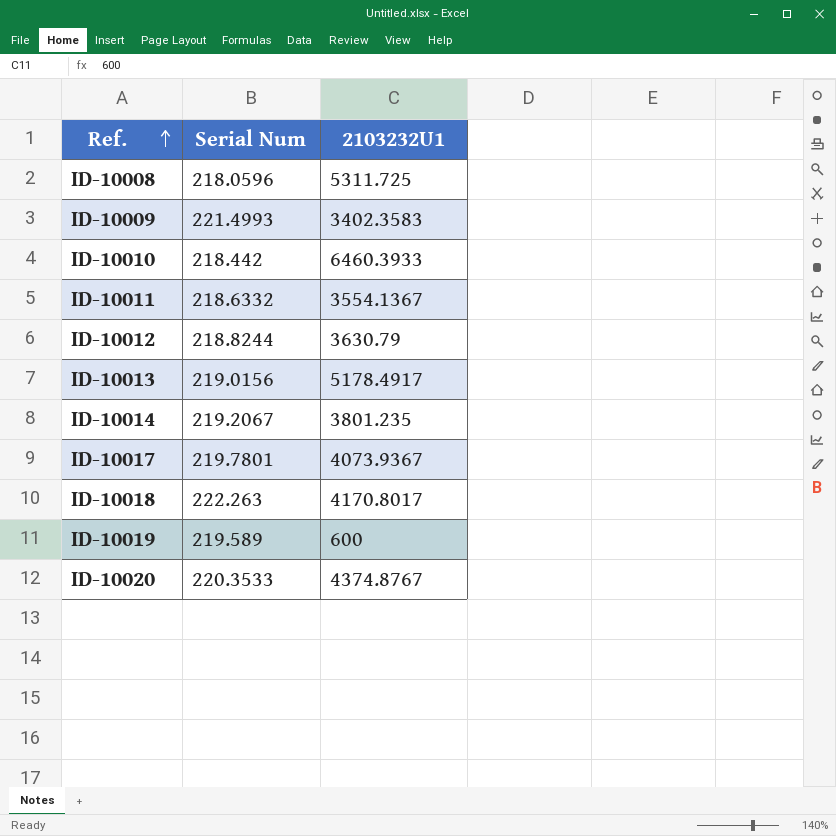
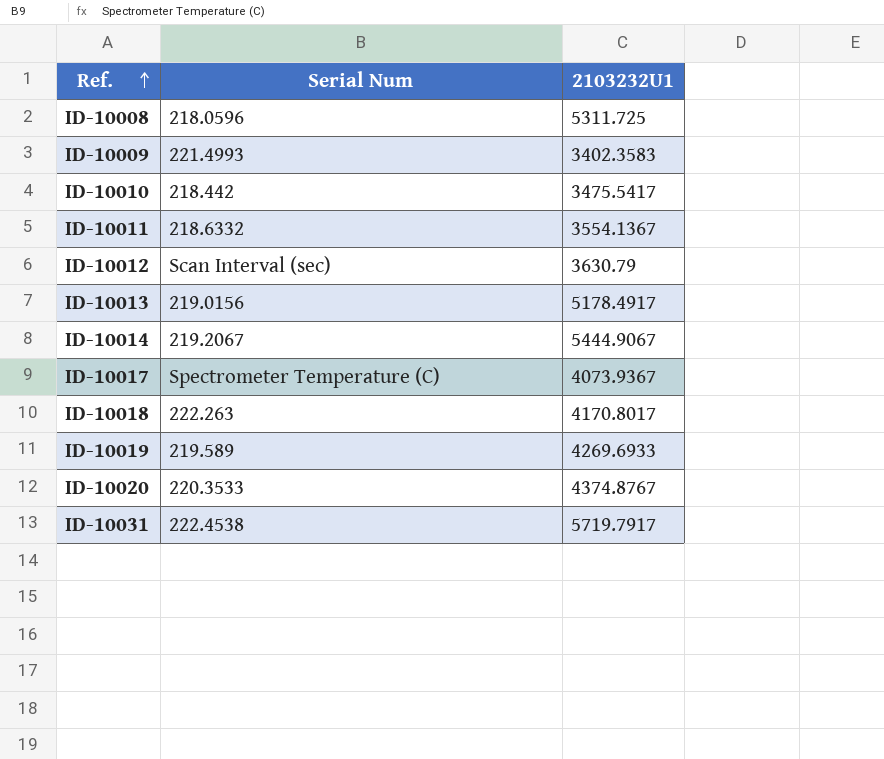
ID-10010 | 2103232U1: 6460.3933 -> 3475.5417
ID-10012 | Serial Num: 218.8244 -> Scan Interval (sec)
ID-10014 | 2103232U1: 3801.235 -> 5444.9067
ID-10017 | Serial Num: 219.7801 -> Spectrometer Temperature (C)
ID-10019 | 2103232U1: 600 -> 4269.6933
row ID-10031: none -> 222.4538 | 5719.7917

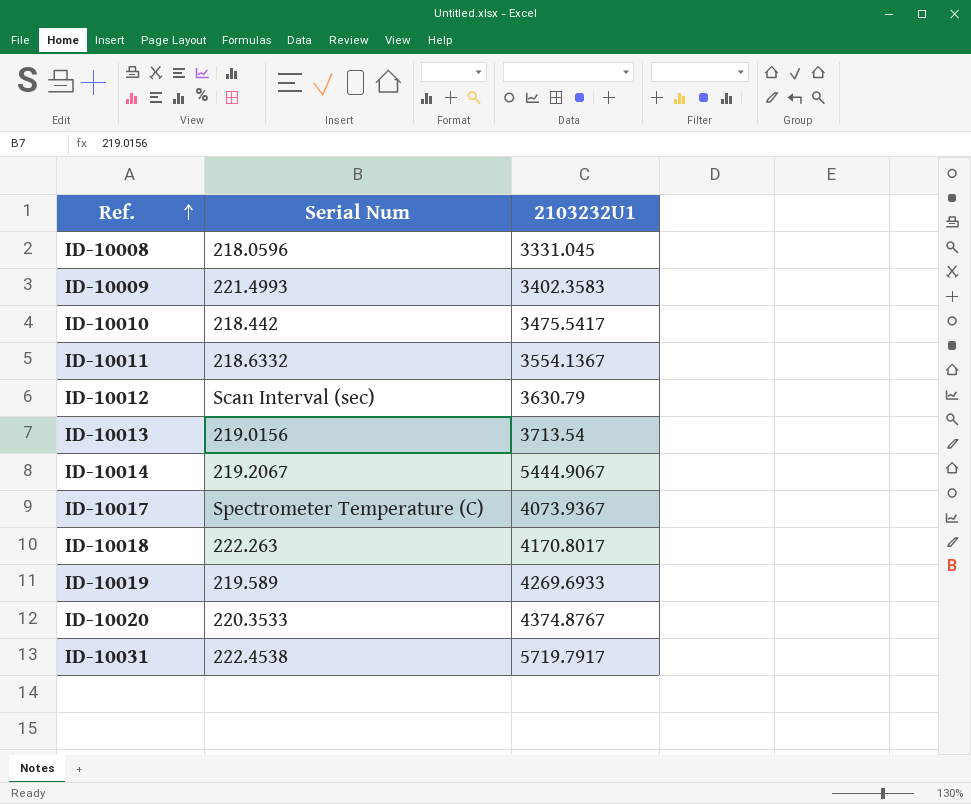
ID-10008 | 2103232U1: 5311.725 -> 3331.045
ID-10013 | 2103232U1: 5178.4917 -> 3713.54

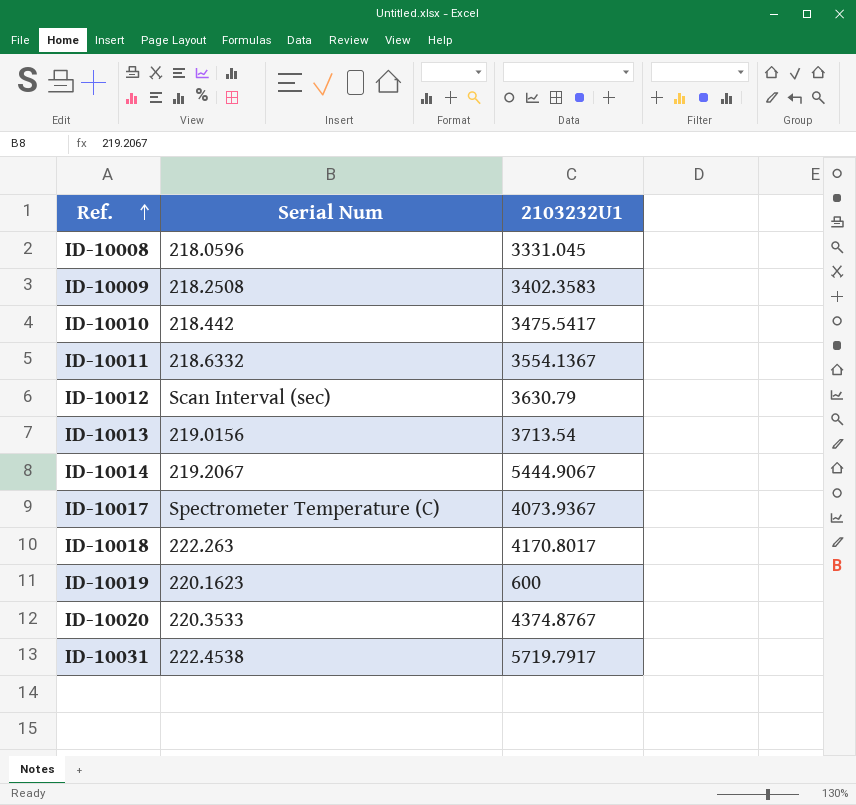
ID-10009 | Serial Num: 221.4993 -> 218.2508
ID-10019 | Serial Num: 219.589 -> 220.1623
ID-10019 | 2103232U1: 4269.6933 -> 600

